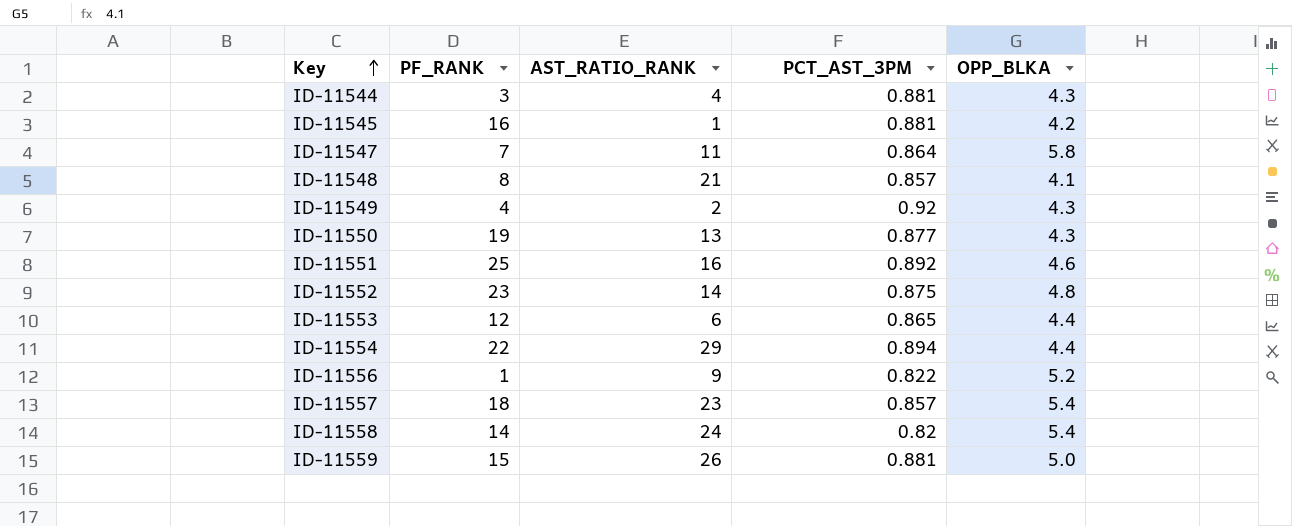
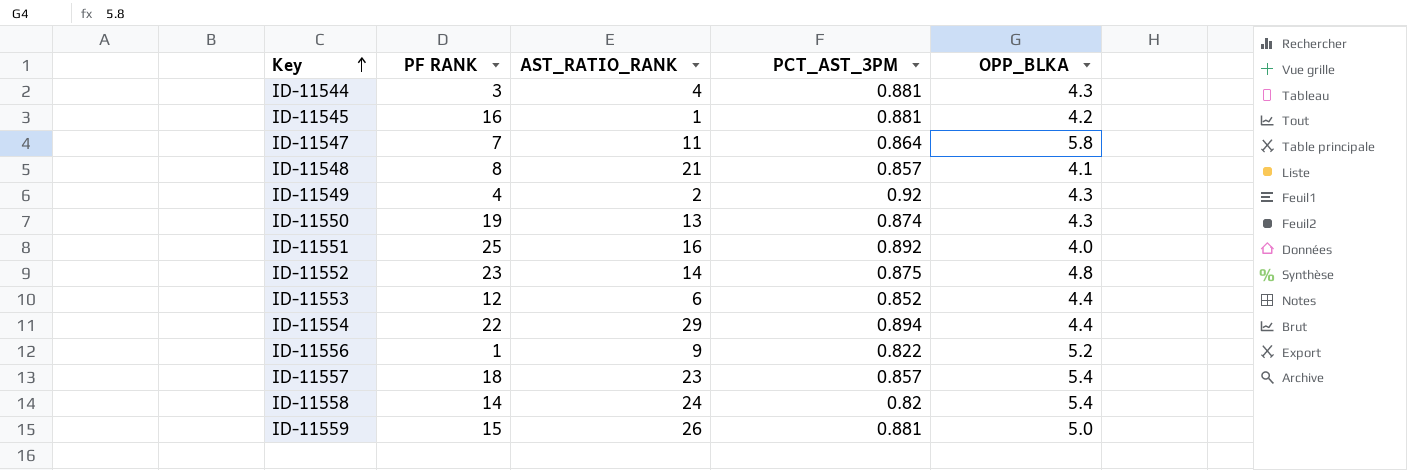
column name: PF_RANK -> PF RANK
ID-11550 | PCT_AST_3PM: 0.877 -> 0.874
ID-11551 | OPP_BLKA: 4.6 -> 4.0
ID-11553 | PCT_AST_3PM: 0.865 -> 0.852

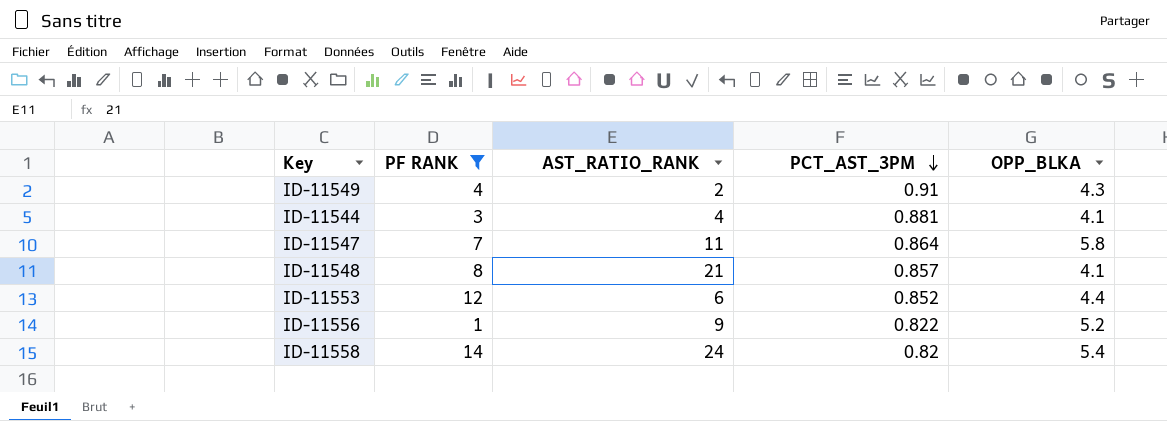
filter: none -> PF RANK <= 14
row order: Key ascending -> PCT_AST_3PM descending
ID-11549 | PCT_AST_3PM: 0.92 -> 0.91
ID-11544 | OPP_BLKA: 4.3 -> 4.1

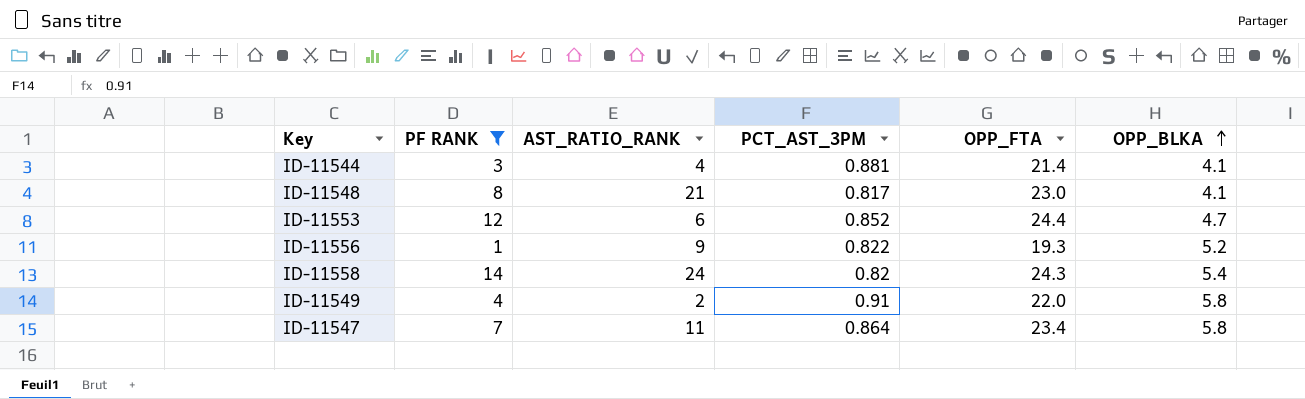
row order: PCT_AST_3PM descending -> OPP_BLKA ascending
column OPP_FTA | position: none -> 5
ID-11548 | PCT_AST_3PM: 0.857 -> 0.817
ID-11553 | OPP_BLKA: 4.4 -> 4.7
ID-11549 | OPP_BLKA: 4.3 -> 5.8

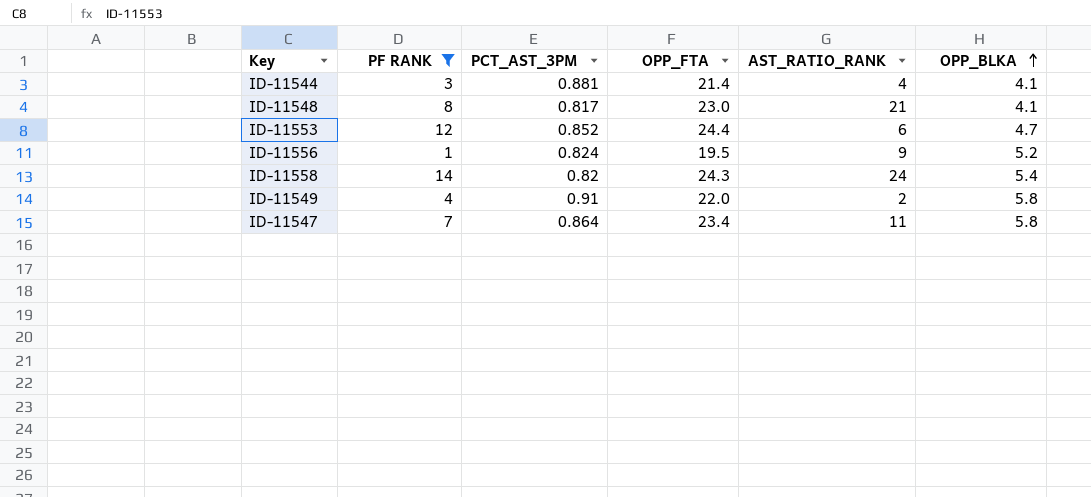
column AST_RATIO_RANK | position: 3 -> 5
ID-11556 | PCT_AST_3PM: 0.822 -> 0.824
ID-11556 | OPP_FTA: 19.3 -> 19.5

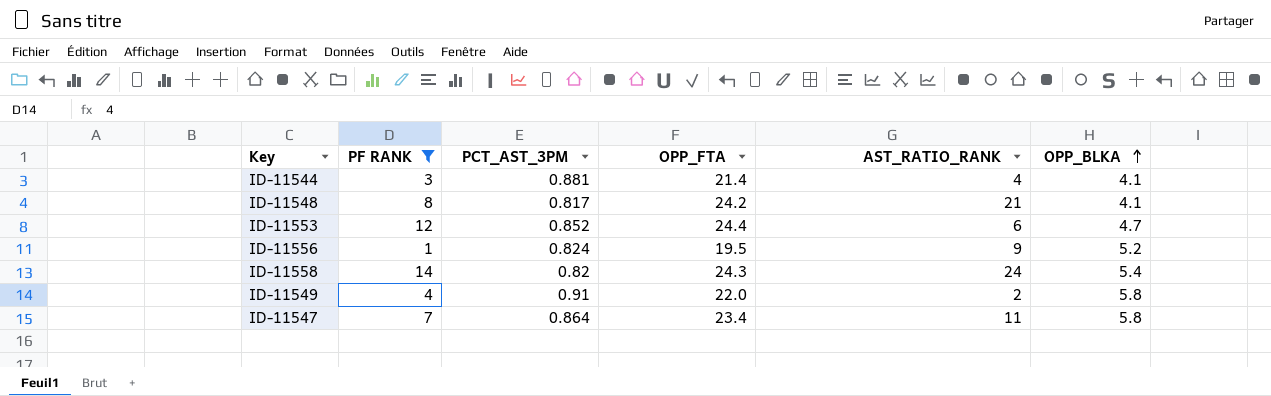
ID-11548 | OPP_FTA: 23.0 -> 24.2

